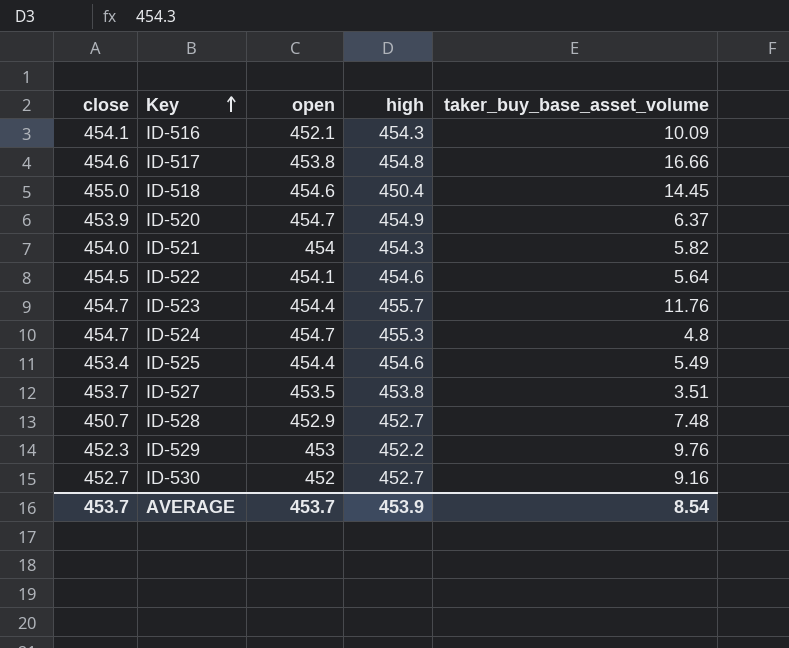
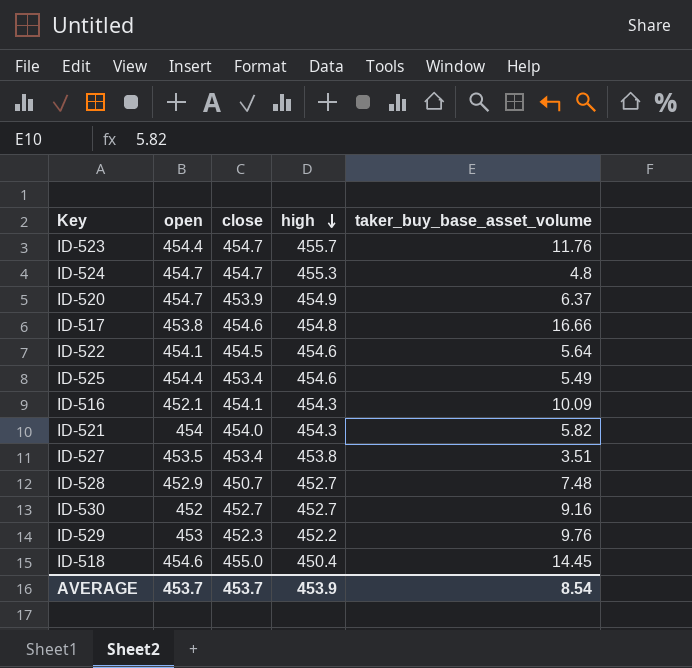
row order: Key ascending -> high descending
column close | position: 1 -> 3
ID-527 | close: 453.7 -> 453.4

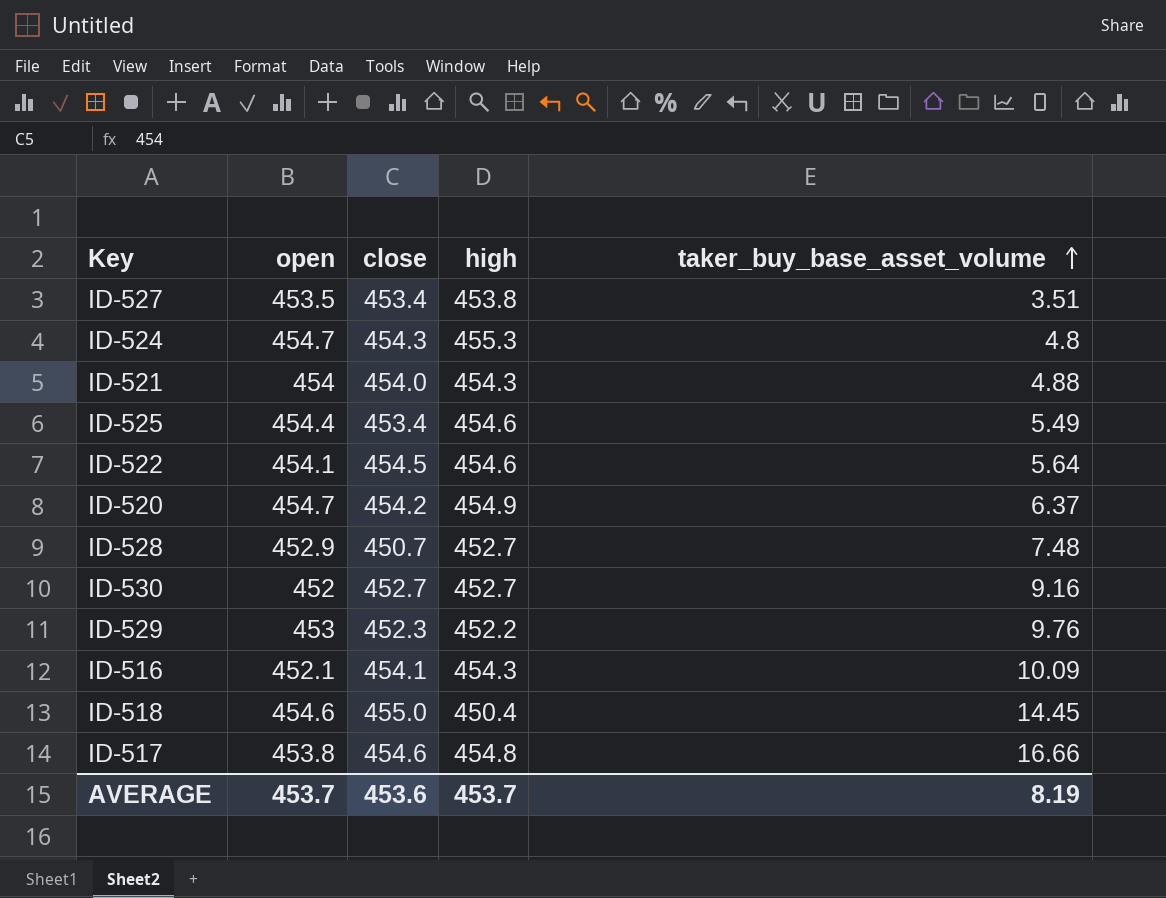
row order: high descending -> taker_buy_base_asset_volume ascending
row ID-523: 454.4 | 454.7 | 455.7 | 11.76 -> none
ID-524 | close: 454.7 -> 454.3
ID-521 | taker_buy_base_asset_volume: 5.82 -> 4.88
ID-520 | close: 453.9 -> 454.2
AVERAGE | close: 453.7 -> 453.6
AVERAGE | high: 453.9 -> 453.7
AVERAGE | taker_buy_base_asset_volume: 8.54 -> 8.19

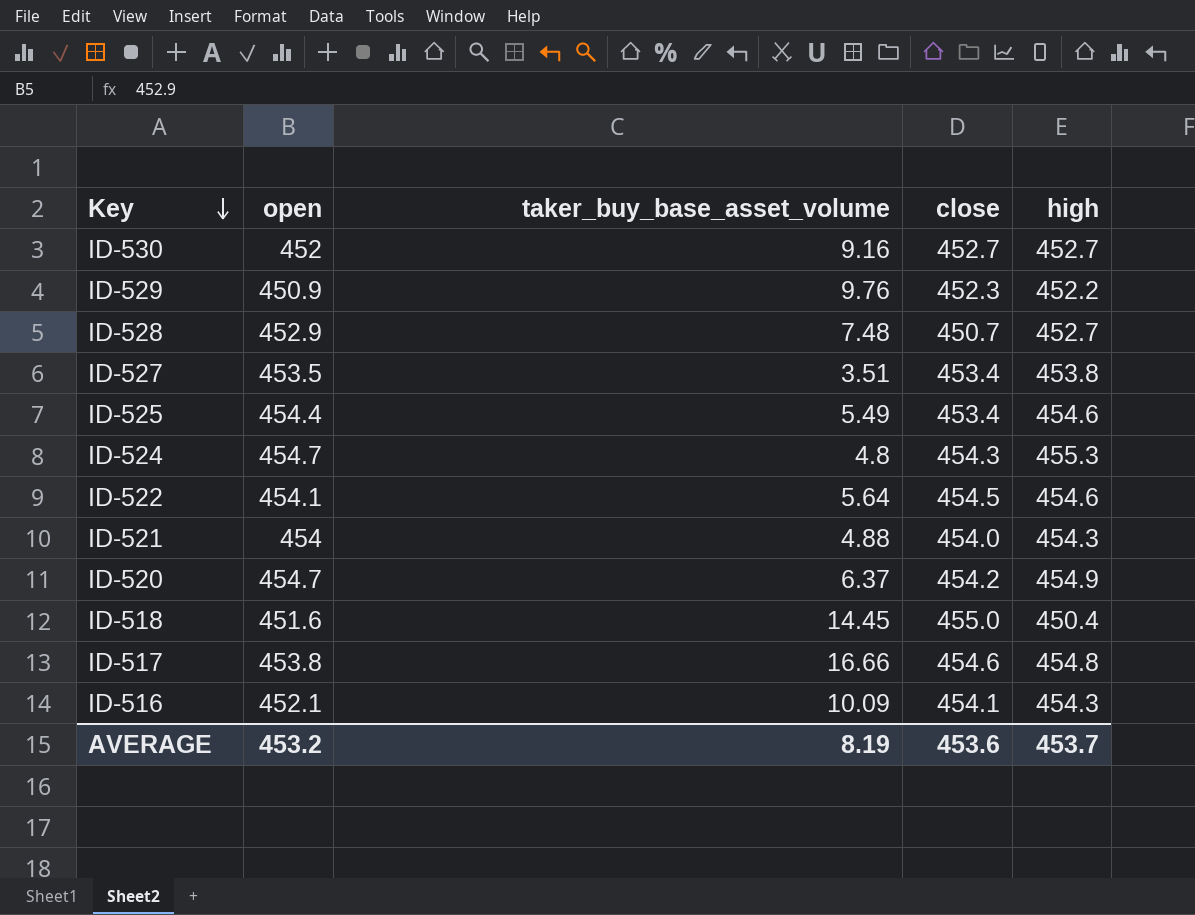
row order: taker_buy_base_asset_volume ascending -> Key descending
column taker_buy_base_asset_volume | position: 5 -> 3
ID-529 | open: 453 -> 450.9
ID-518 | open: 454.6 -> 451.6
AVERAGE | open: 453.7 -> 453.2

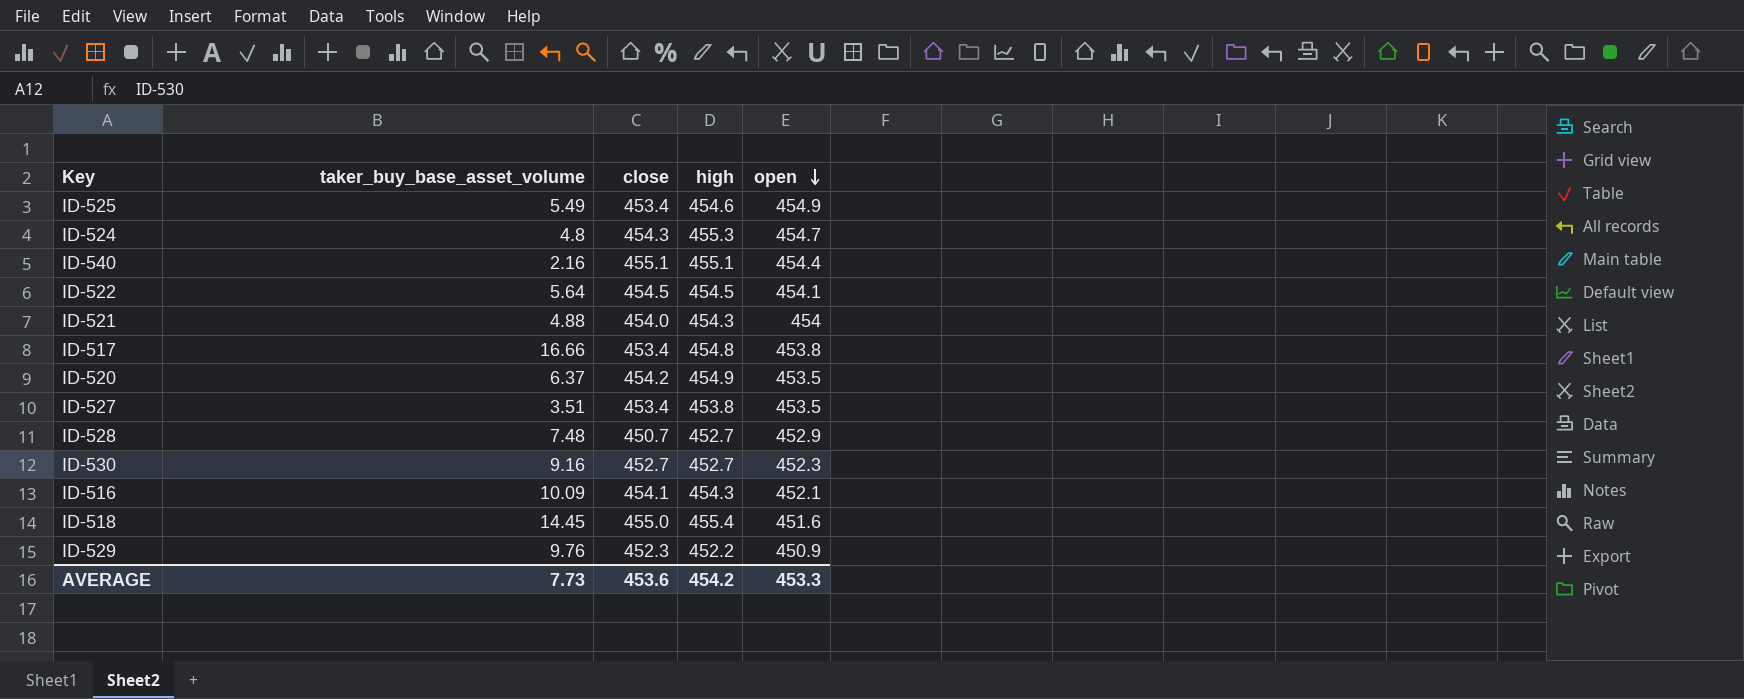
row order: Key descending -> open descending
column open | position: 2 -> 5
ID-525 | open: 454.4 -> 454.9
row ID-540: none -> 2.16 | 455.1 | 455.1 | 454.4
ID-522 | high: 454.6 -> 454.5
ID-517 | close: 454.6 -> 453.4
ID-520 | open: 454.7 -> 453.5
ID-530 | open: 452 -> 452.3
ID-518 | high: 450.4 -> 455.4
AVERAGE | taker_buy_base_asset_volume: 8.19 -> 7.73
AVERAGE | high: 453.7 -> 454.2
AVERAGE | open: 453.2 -> 453.3

